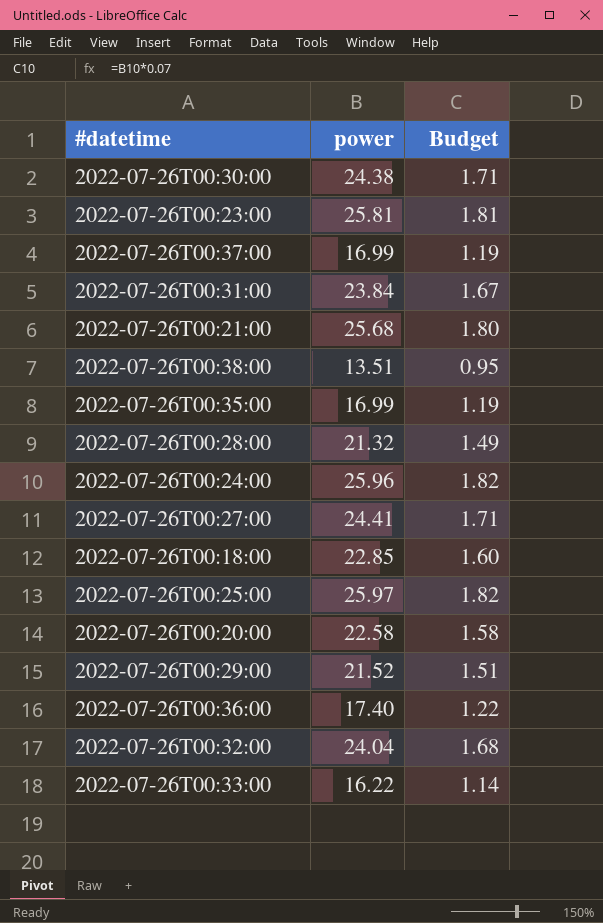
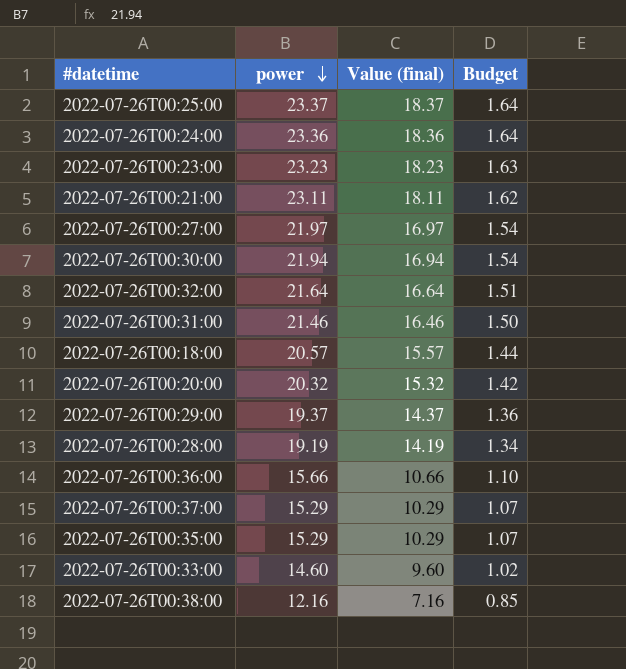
row order: none -> power descending
column Value (final) | formula: none -> [power] - 5
2022-07-26T00:25:00 | power: 25.97 -> 23.37
2022-07-26T00:25:00 | Budget: 1.82 -> 1.64
2022-07-26T00:24:00 | power: 25.96 -> 23.36
2022-07-26T00:24:00 | Budget: 1.82 -> 1.64
2022-07-26T00:23:00 | power: 25.81 -> 23.23
2022-07-26T00:23:00 | Budget: 1.81 -> 1.63
2022-07-26T00:21:00 | power: 25.68 -> 23.11
2022-07-26T00:21:00 | Budget: 1.80 -> 1.62
2022-07-26T00:27:00 | power: 24.41 -> 21.97
2022-07-26T00:27:00 | Budget: 1.71 -> 1.54
2022-07-26T00:30:00 | power: 24.38 -> 21.94
2022-07-26T00:30:00 | Budget: 1.71 -> 1.54
2022-07-26T00:32:00 | power: 24.04 -> 21.64
2022-07-26T00:32:00 | Budget: 1.68 -> 1.51
2022-07-26T00:31:00 | power: 23.84 -> 21.46
2022-07-26T00:31:00 | Budget: 1.67 -> 1.50
2022-07-26T00:18:00 | power: 22.85 -> 20.57
2022-07-26T00:18:00 | Budget: 1.60 -> 1.44
2022-07-26T00:20:00 | power: 22.58 -> 20.32
2022-07-26T00:20:00 | Budget: 1.58 -> 1.42
2022-07-26T00:29:00 | power: 21.52 -> 19.37
2022-07-26T00:29:00 | Budget: 1.51 -> 1.36
2022-07-26T00:28:00 | power: 21.32 -> 19.19
2022-07-26T00:28:00 | Budget: 1.49 -> 1.34
2022-07-26T00:36:00 | power: 17.40 -> 15.66
2022-07-26T00:36:00 | Budget: 1.22 -> 1.10
2022-07-26T00:37:00 | power: 16.99 -> 15.29
2022-07-26T00:37:00 | Budget: 1.19 -> 1.07
2022-07-26T00:35:00 | power: 16.99 -> 15.29
2022-07-26T00:35:00 | Budget: 1.19 -> 1.07
2022-07-26T00:33:00 | power: 16.22 -> 14.60
2022-07-26T00:33:00 | Budget: 1.14 -> 1.02
2022-07-26T00:38:00 | power: 13.51 -> 12.16
2022-07-26T00:38:00 | Budget: 0.95 -> 0.85

